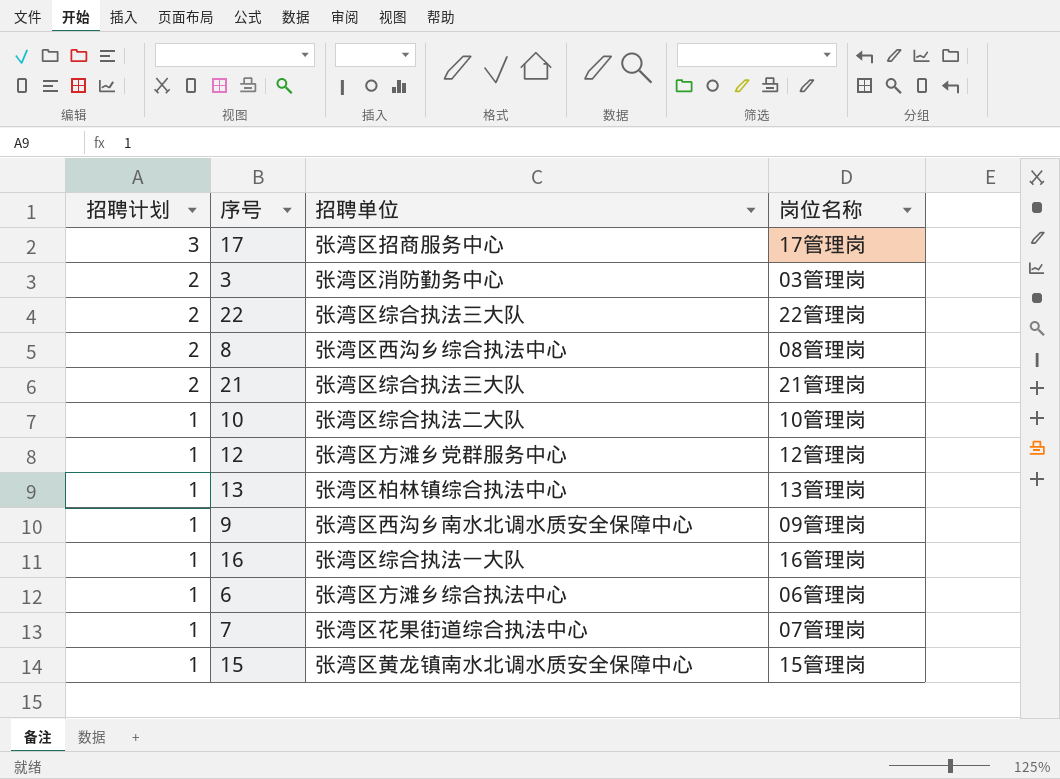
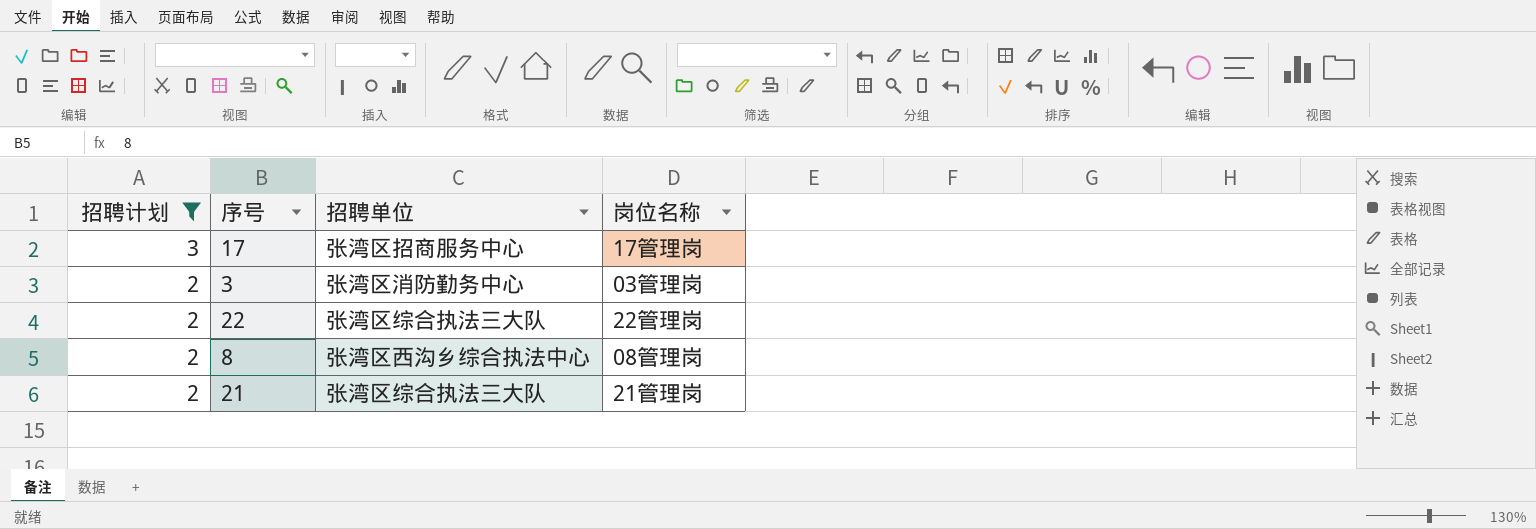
filter: none -> 招聘计划 != 1

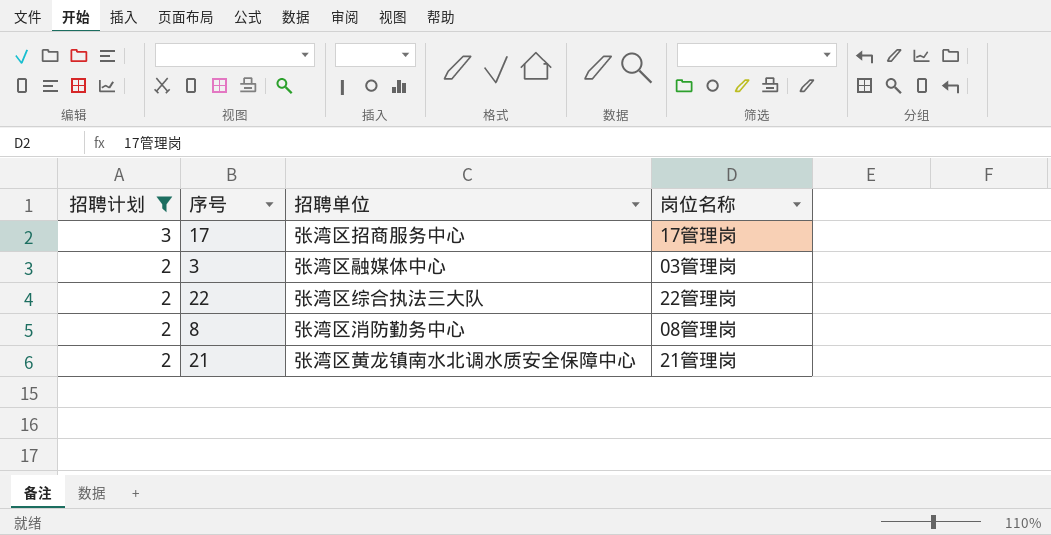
3 | 招聘单位: 张湾区消防勤务中心 -> 张湾区融媒体中心
8 | 招聘单位: 张湾区西沟乡综合执法中心 -> 张湾区消防勤务中心
21 | 招聘单位: 张湾区综合执法三大队 -> 张湾区黄龙镇南水北调水质安全保障中心

